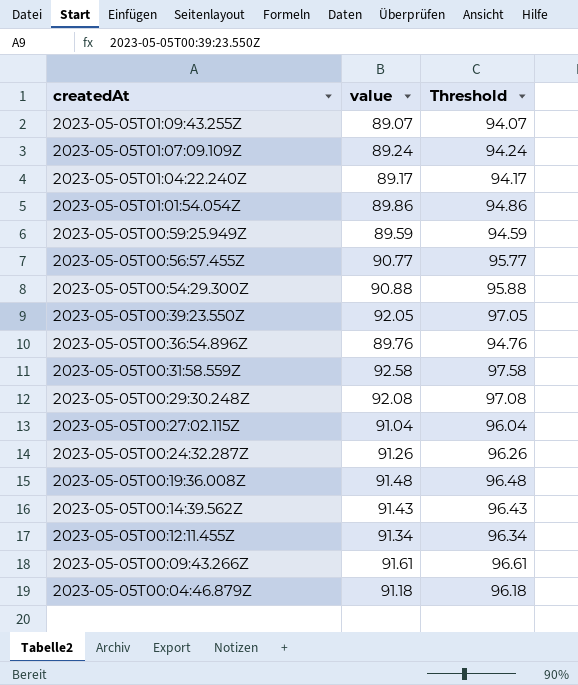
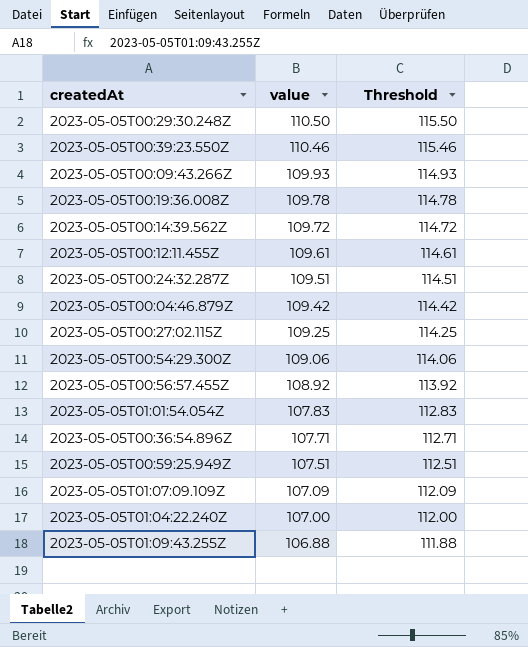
row order: createdAt descending -> value descending
row 2023-05-05T00:31:58.559Z: 92.58 | 97.58 -> none
2023-05-05T00:29:30.248Z | value: 92.08 -> 110.50
2023-05-05T00:29:30.248Z | Threshold: 97.08 -> 115.50
2023-05-05T00:39:23.550Z | value: 92.05 -> 110.46
2023-05-05T00:39:23.550Z | Threshold: 97.05 -> 115.46
2023-05-05T00:09:43.266Z | value: 91.61 -> 109.93
2023-05-05T00:09:43.266Z | Threshold: 96.61 -> 114.93
2023-05-05T00:19:36.008Z | value: 91.48 -> 109.78
2023-05-05T00:19:36.008Z | Threshold: 96.48 -> 114.78
2023-05-05T00:14:39.562Z | value: 91.43 -> 109.72
2023-05-05T00:14:39.562Z | Threshold: 96.43 -> 114.72
2023-05-05T00:12:11.455Z | value: 91.34 -> 109.61
2023-05-05T00:12:11.455Z | Threshold: 96.34 -> 114.61
2023-05-05T00:24:32.287Z | value: 91.26 -> 109.51
2023-05-05T00:24:32.287Z | Threshold: 96.26 -> 114.51
2023-05-05T00:04:46.879Z | value: 91.18 -> 109.42
2023-05-05T00:04:46.879Z | Threshold: 96.18 -> 114.42
2023-05-05T00:27:02.115Z | value: 91.04 -> 109.25
2023-05-05T00:27:02.115Z | Threshold: 96.04 -> 114.25
2023-05-05T00:54:29.300Z | value: 90.88 -> 109.06
2023-05-05T00:54:29.300Z | Threshold: 95.88 -> 114.06
2023-05-05T00:56:57.455Z | value: 90.77 -> 108.92
2023-05-05T00:56:57.455Z | Threshold: 95.77 -> 113.92
2023-05-05T01:01:54.054Z | value: 89.86 -> 107.83
2023-05-05T01:01:54.054Z | Threshold: 94.86 -> 112.83
2023-05-05T00:36:54.896Z | value: 89.76 -> 107.71
2023-05-05T00:36:54.896Z | Threshold: 94.76 -> 112.71
2023-05-05T00:59:25.949Z | value: 89.59 -> 107.51
2023-05-05T00:59:25.949Z | Threshold: 94.59 -> 112.51
2023-05-05T01:07:09.109Z | value: 89.24 -> 107.09
2023-05-05T01:07:09.109Z | Threshold: 94.24 -> 112.09
2023-05-05T01:04:22.240Z | value: 89.17 -> 107.00
2023-05-05T01:04:22.240Z | Threshold: 94.17 -> 112.00
2023-05-05T01:09:43.255Z | value: 89.07 -> 106.88
2023-05-05T01:09:43.255Z | Threshold: 94.07 -> 111.88

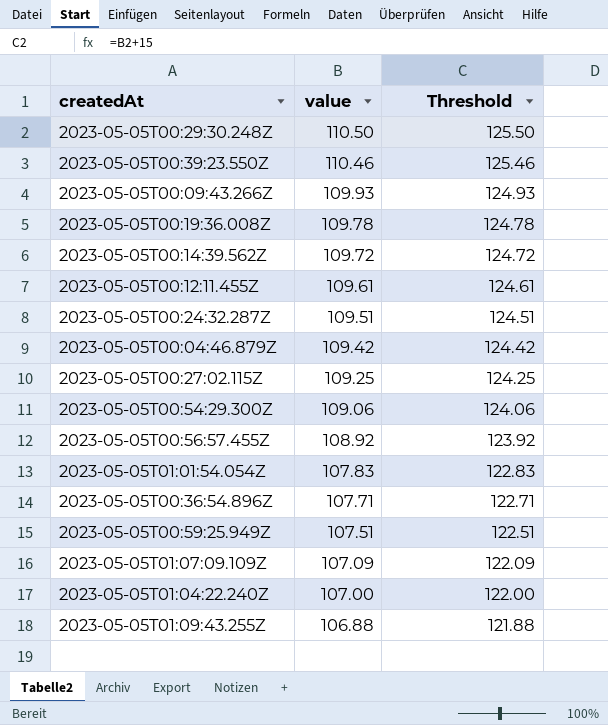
column Threshold | formula: [value] + 5 -> [value] + 15

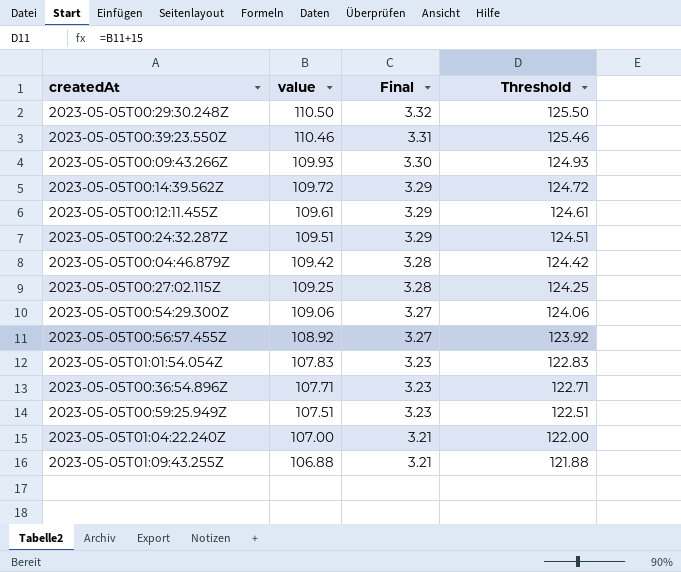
column Final | formula: none -> [value] * 0.03
row 2023-05-05T00:19:36.008Z: 109.78 | 124.78 -> none
row 2023-05-05T01:07:09.109Z: 107.09 | 122.09 -> none

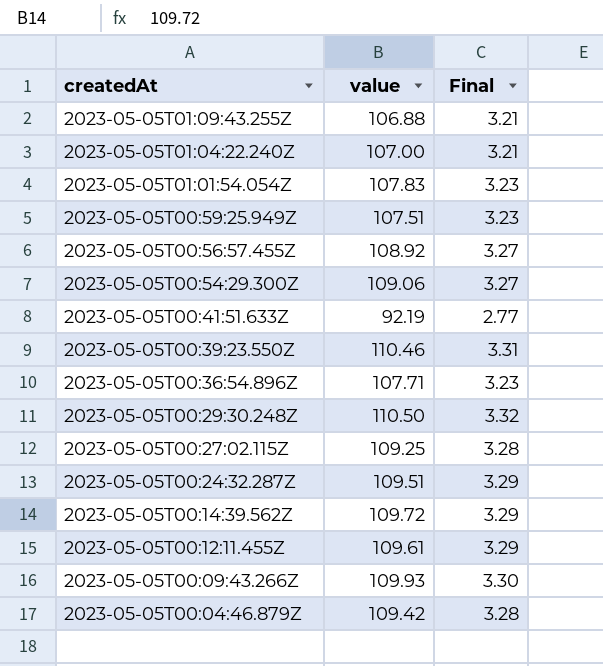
row order: value descending -> createdAt descending
column Threshold | formula: [value] + 15 -> none
row 2023-05-05T00:41:51.633Z: none -> 92.19 | 2.77

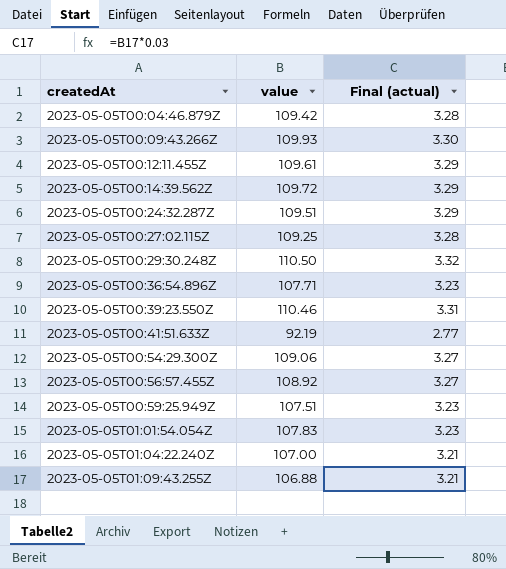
row order: createdAt descending -> createdAt ascending
column name: Final -> Final (actual)

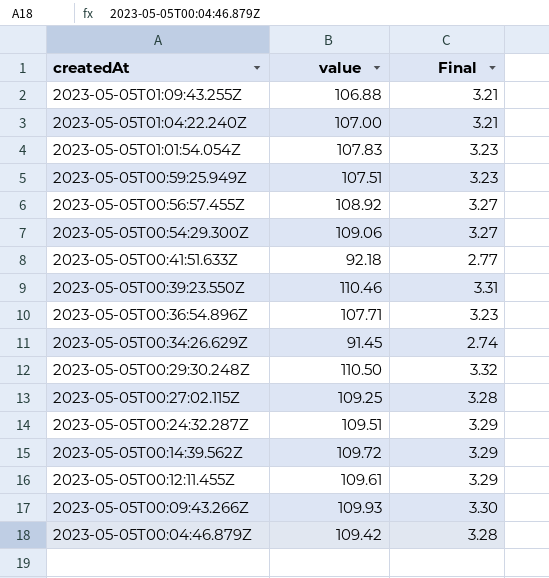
row order: createdAt ascending -> createdAt descending
column name: Final (actual) -> Final
2023-05-05T00:41:51.633Z | value: 92.19 -> 92.18
row 2023-05-05T00:34:26.629Z: none -> 91.45 | 2.74

